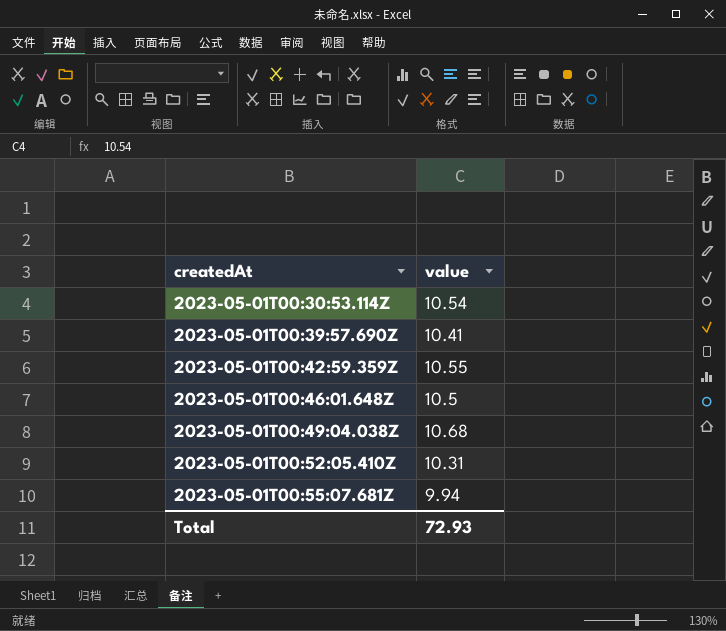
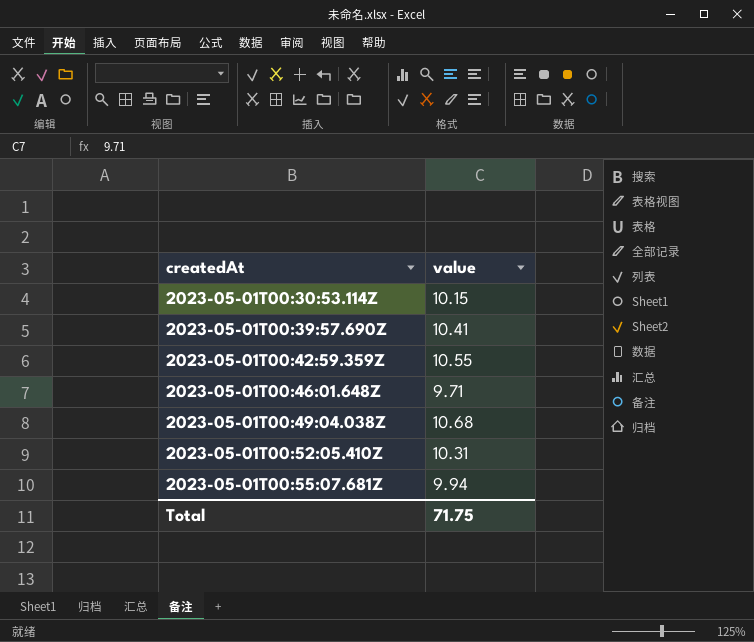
2023-05-01T00:30:53.114Z | value: 10.54 -> 10.15
2023-05-01T00:46:01.648Z | value: 10.5 -> 9.71
Total | value: 72.93 -> 71.75

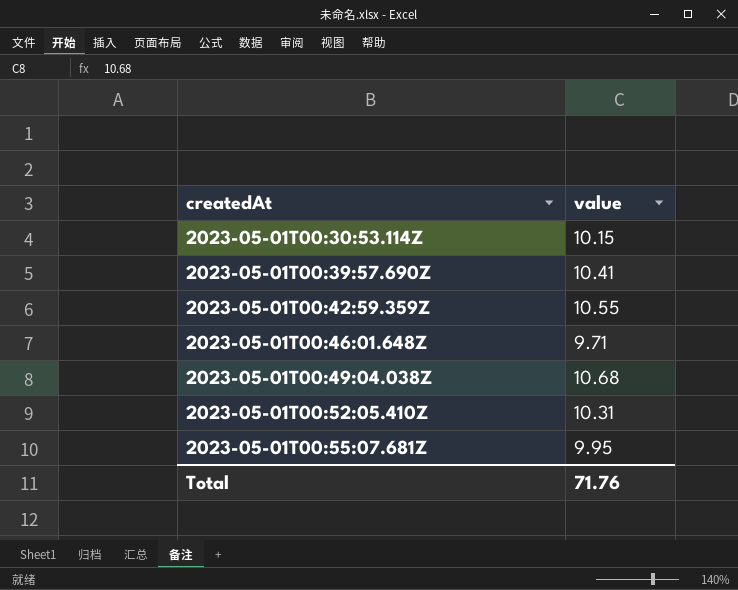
2023-05-01T00:55:07.681Z | value: 9.94 -> 9.95
Total | value: 71.75 -> 71.76

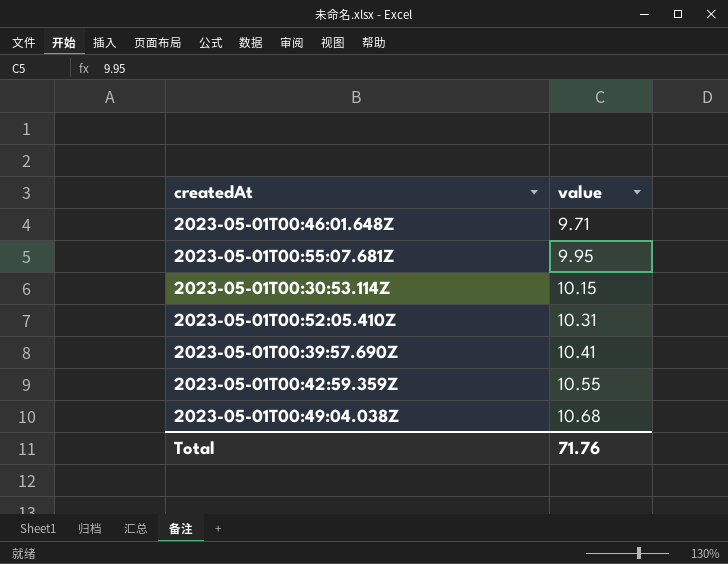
row order: createdAt ascending -> value ascending

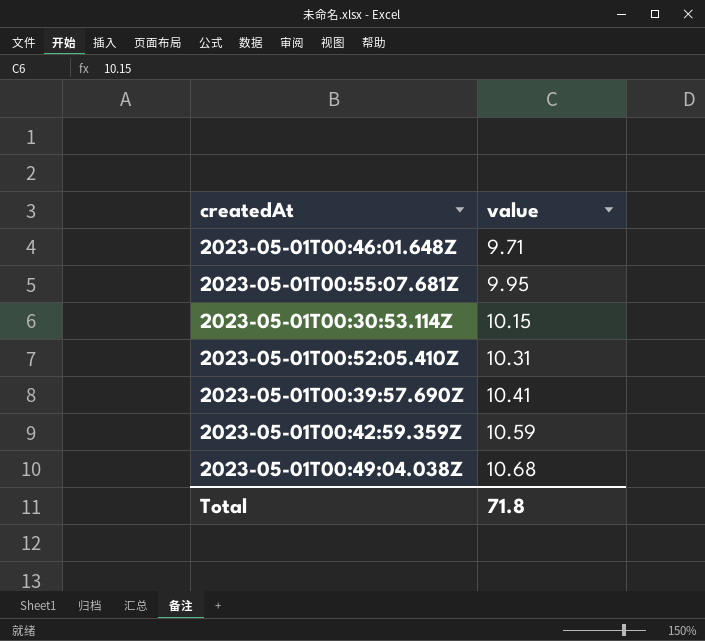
2023-05-01T00:42:59.359Z | value: 10.55 -> 10.59
Total | value: 71.76 -> 71.8

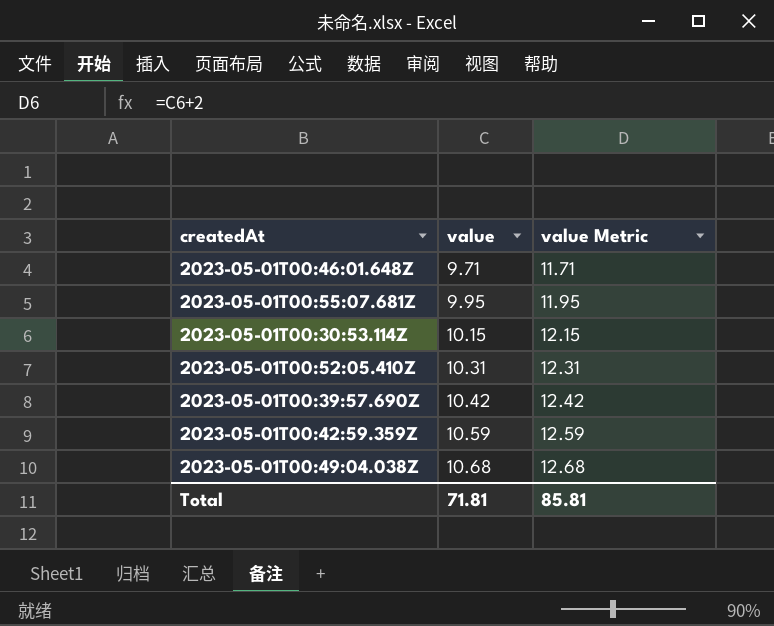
column value Metric | formula: none -> [value] + 2
2023-05-01T00:39:57.690Z | value: 10.41 -> 10.42
Total | value: 71.8 -> 71.81

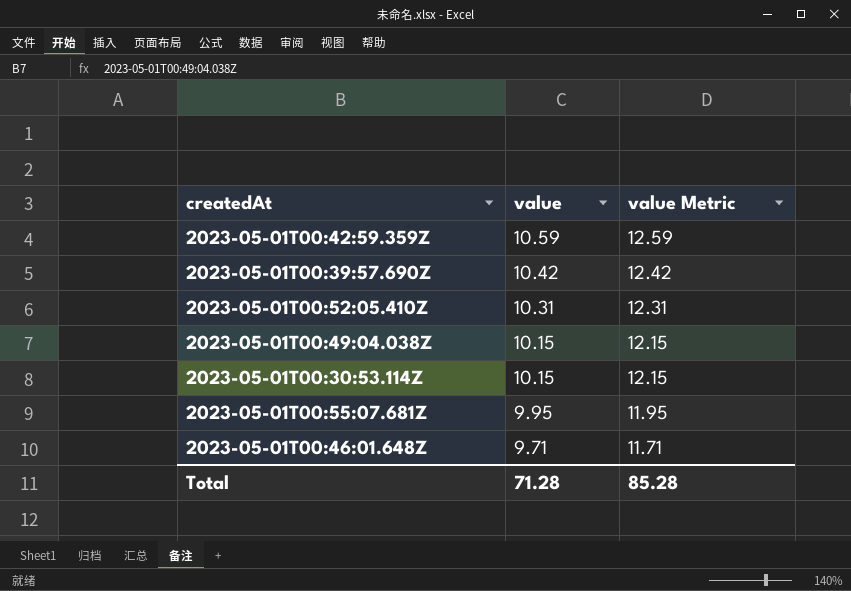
row order: value ascending -> value descending
2023-05-01T00:49:04.038Z | value: 10.68 -> 10.15
2023-05-01T00:49:04.038Z | value Metric: 12.68 -> 12.15
Total | value: 71.81 -> 71.28
Total | value Metric: 85.81 -> 85.28

